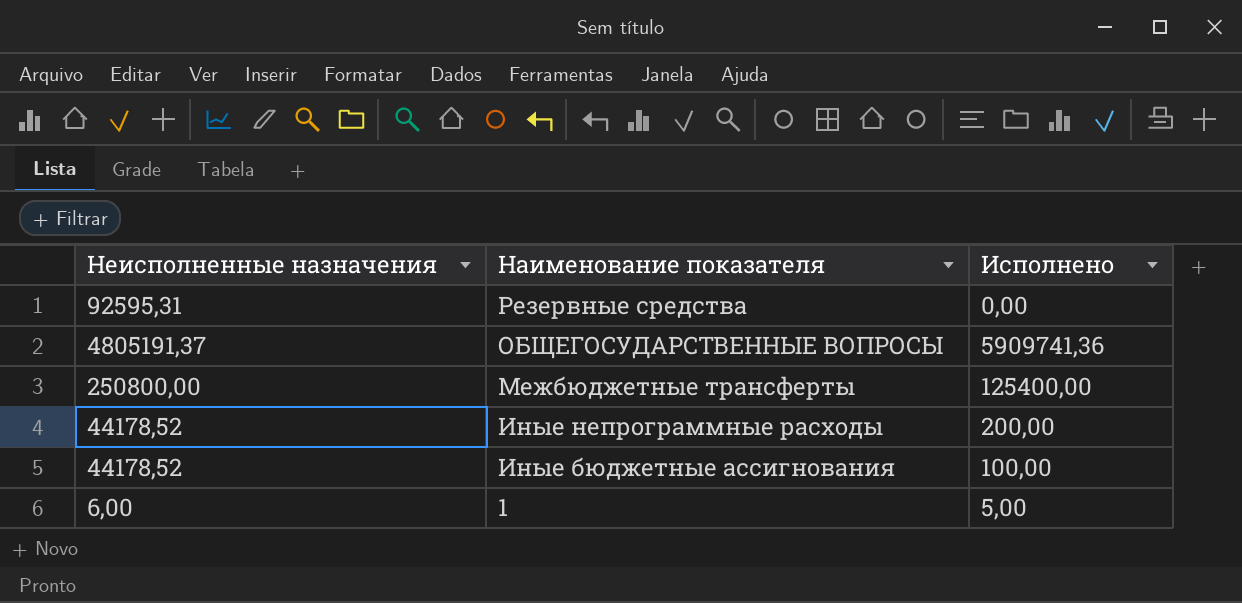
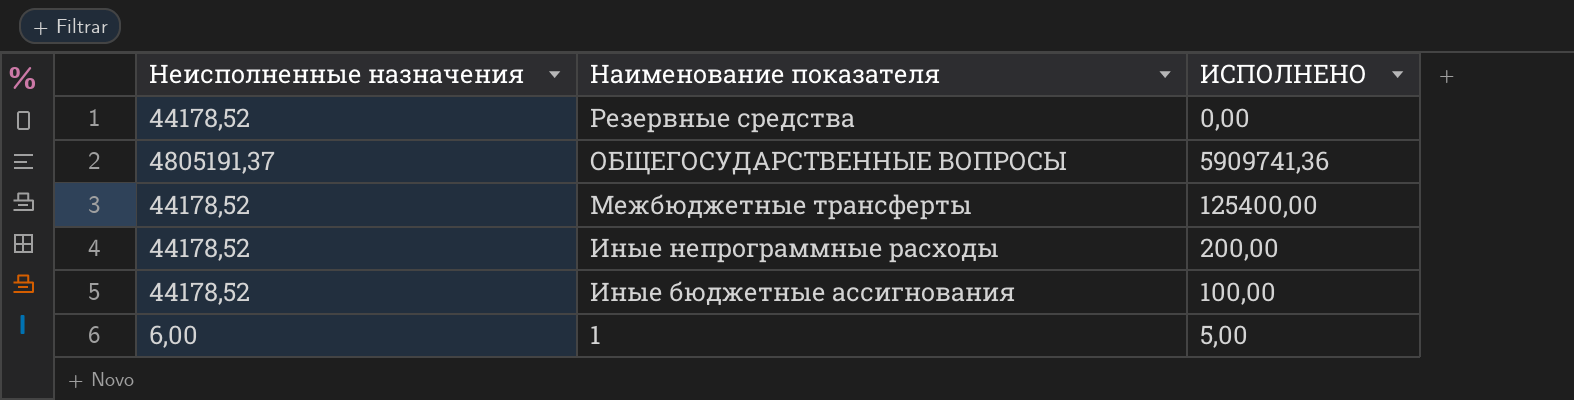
column name: Исполнено -> ИСПОЛНЕНО
Резервные средства | Неисполненные назначения: 92595,31 -> 44178,52
Межбюджетные трансферты | Неисполненные назначения: 250800,00 -> 44178,52

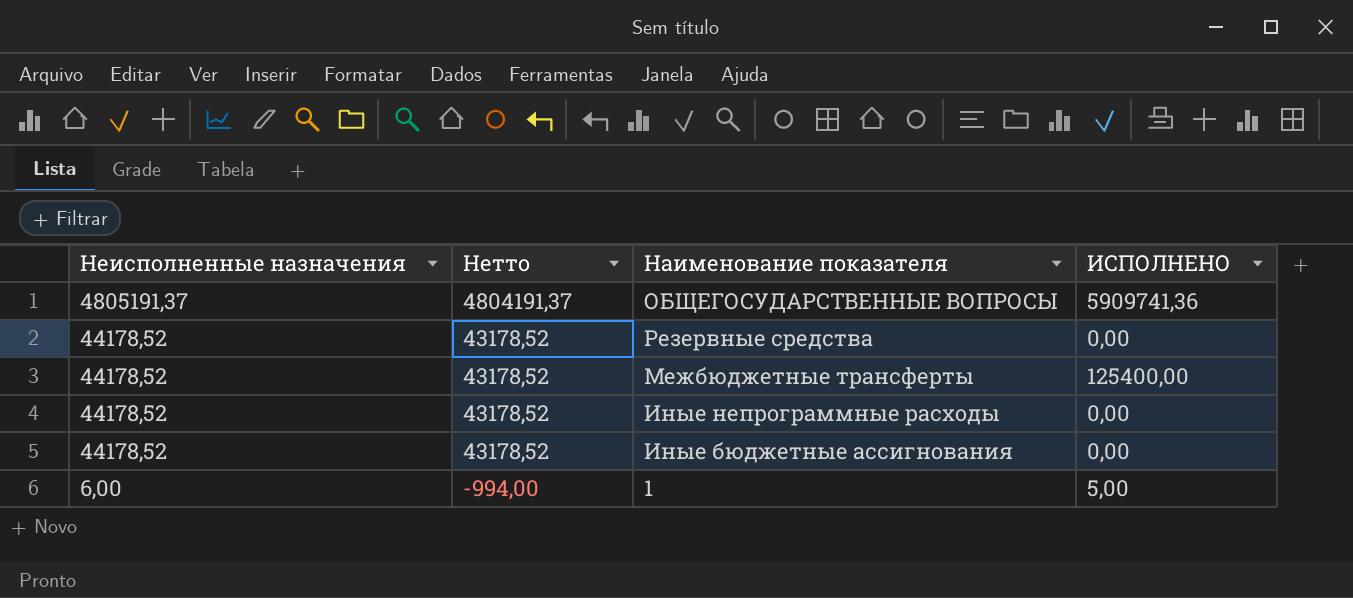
row order: Наименование показателя descending -> Неисполненные назначения descending
column Нетто | formula: none -> [Неисполненные назначения] - 1000
Иные непрограммные расходы | ИСПОЛНЕНО: 200,00 -> 0,00
Иные бюджетные ассигнования | ИСПОЛНЕНО: 100,00 -> 0,00

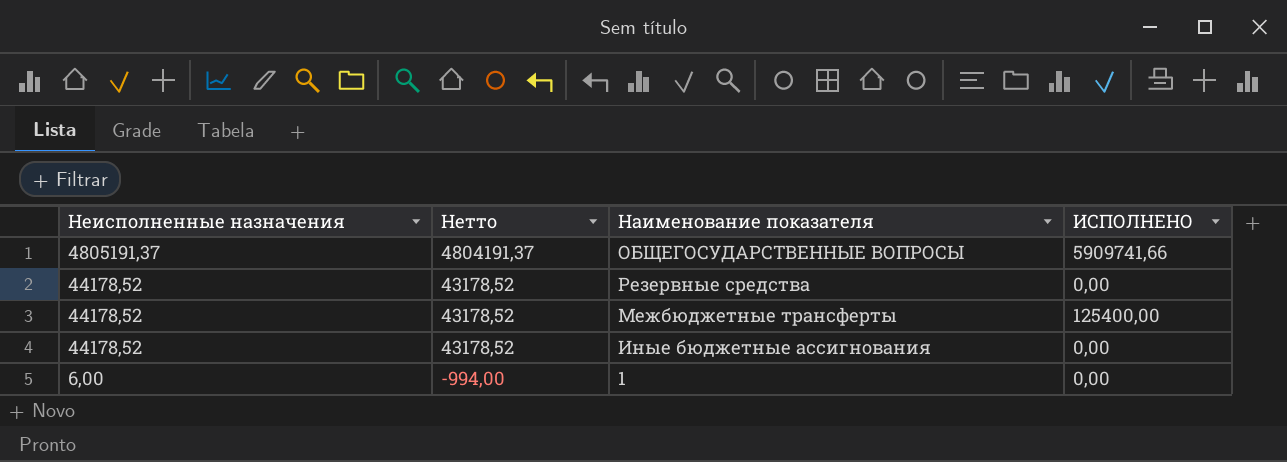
row Иные непрограммные расходы: 44178,52 | 43178,52 | 0,00 -> none
ОБЩЕГОСУДАРСТВЕННЫЕ ВОПРОСЫ | ИСПОЛНЕНО: 5909741,36 -> 5909741,66
1 | ИСПОЛНЕНО: 5,00 -> 0,00

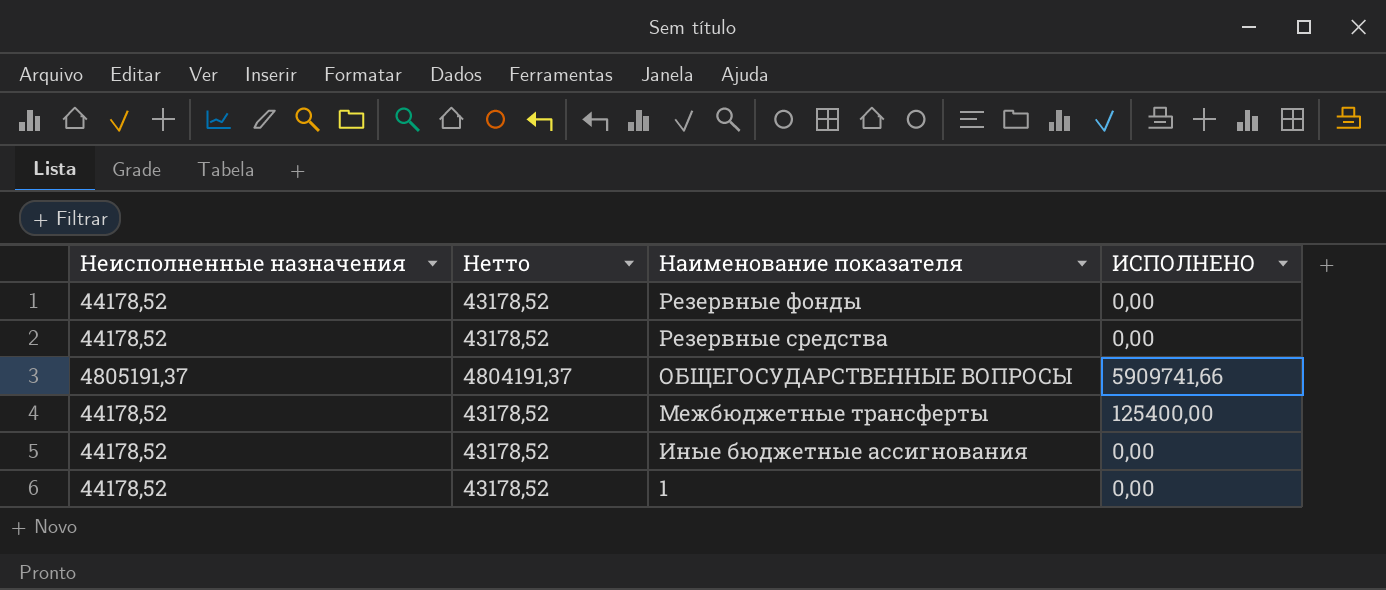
row order: Неисполненные назначения descending -> Наименование показателя descending
row Резервные фонды: none -> 44178,52 | 43178,52 | 0,00
1 | Неисполненные назначения: 6,00 -> 44178,52
1 | Нетто: -994,00 -> 43178,52

